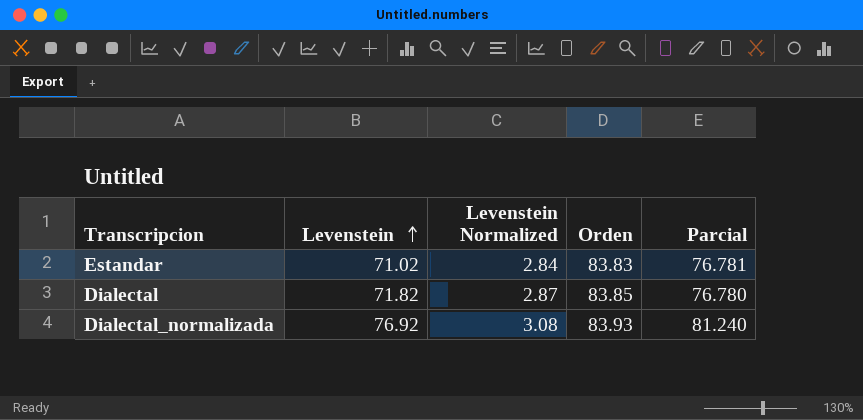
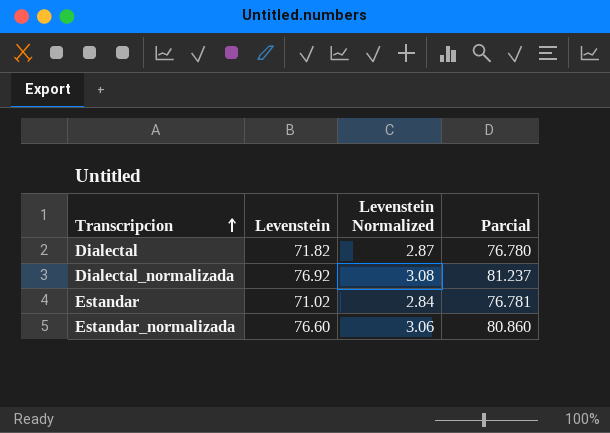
row order: Levenstein ascending -> Transcripcion ascending
column Orden | position: 4 -> none
Dialectal_normalizada | Parcial: 81.240 -> 81.237
row Estandar_normalizada: none -> 76.60 | 3.06 | 80.860

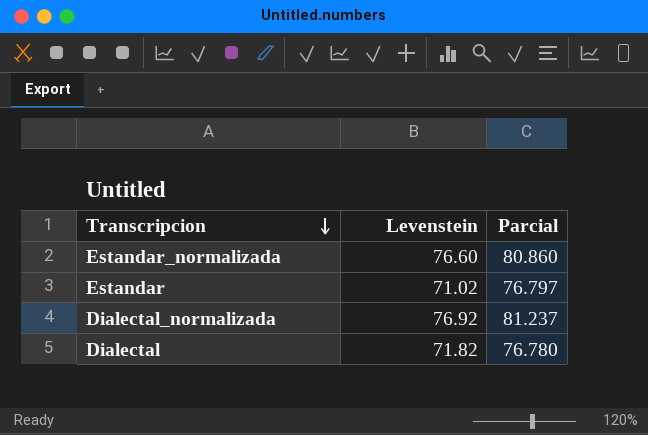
row order: Transcripcion ascending -> Transcripcion descending
column Levenstein Normalized | formula: [Levenstein] * 0.04 -> none
Estandar | Parcial: 76.781 -> 76.797

